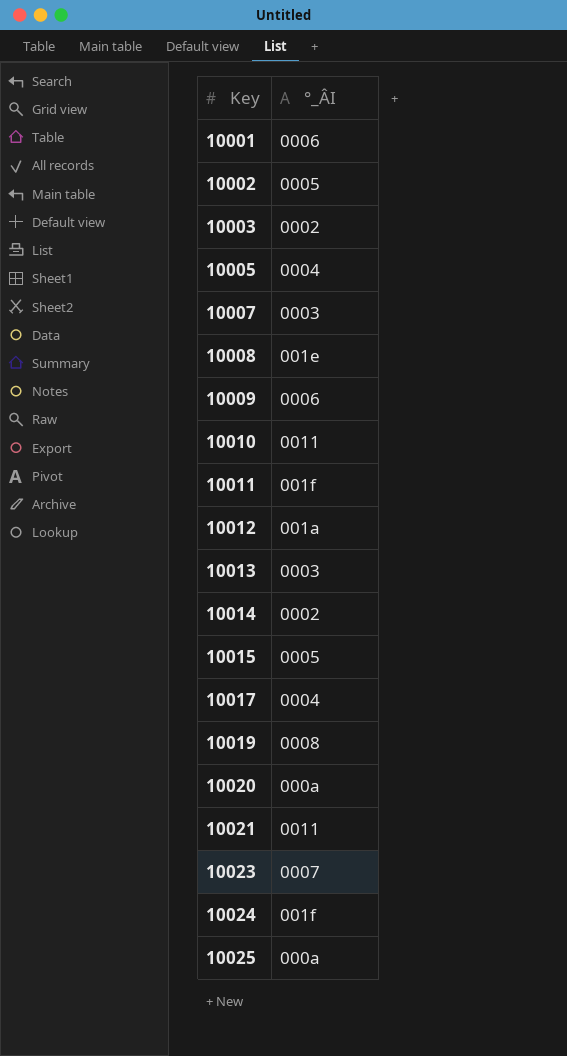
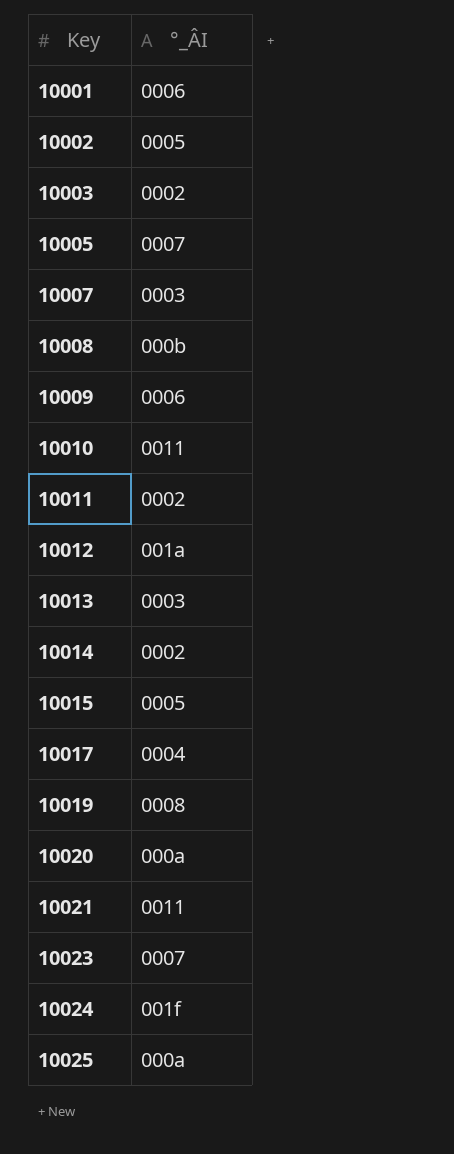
10005 | °_ÂI: 0004 -> 0007
10008 | °_ÂI: 001e -> 000b
10011 | °_ÂI: 001f -> 0002

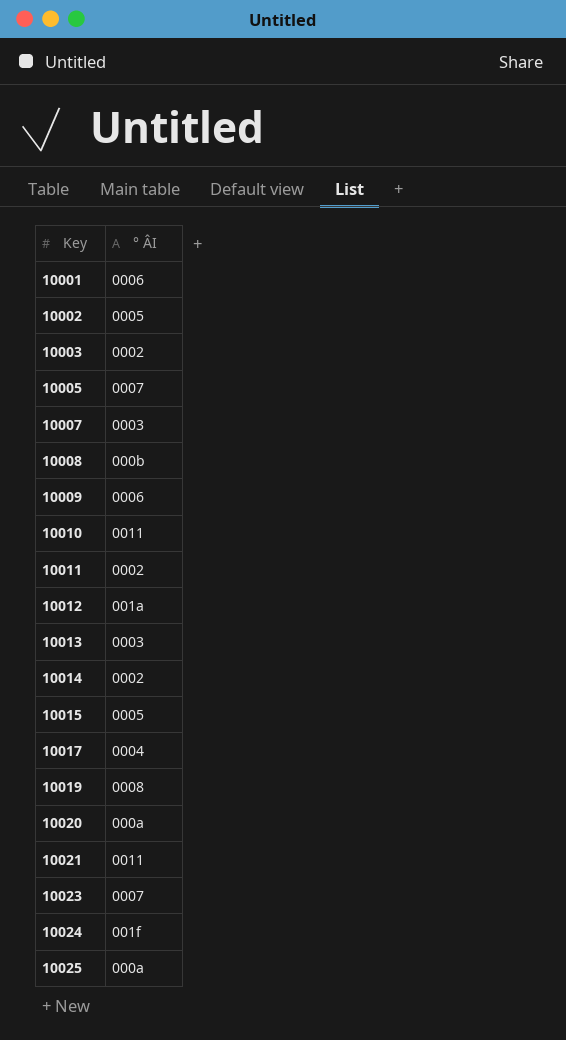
column name: °_ÂI -> ° ÂI

